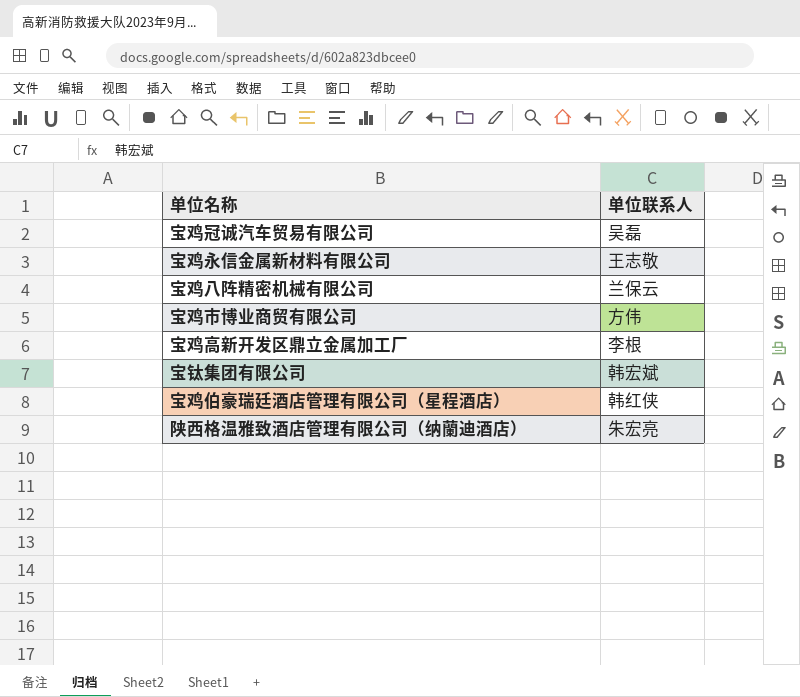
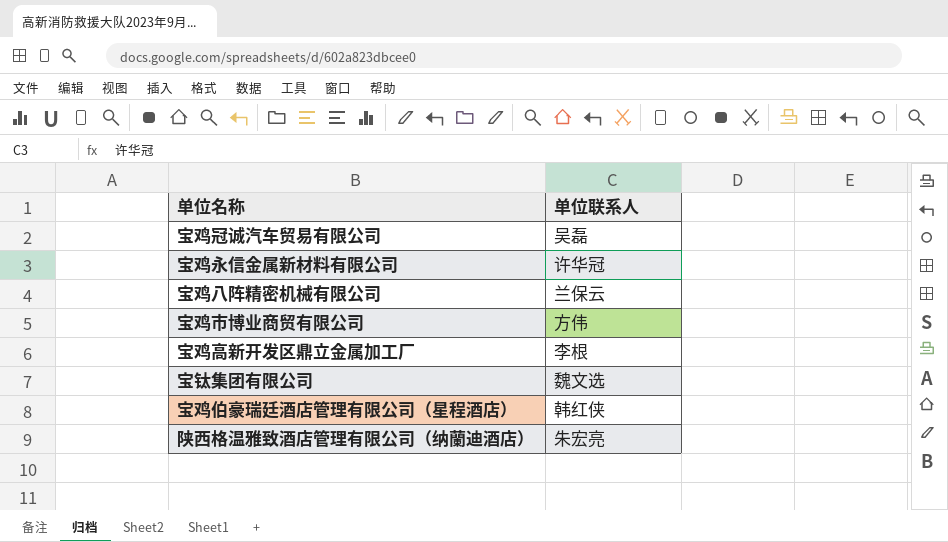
宝鸡永信金属新材料有限公司 | 单位联系人: 王志敬 -> 许华冠
宝钛集团有限公司 | 单位联系人: 韩宏斌 -> 魏文选

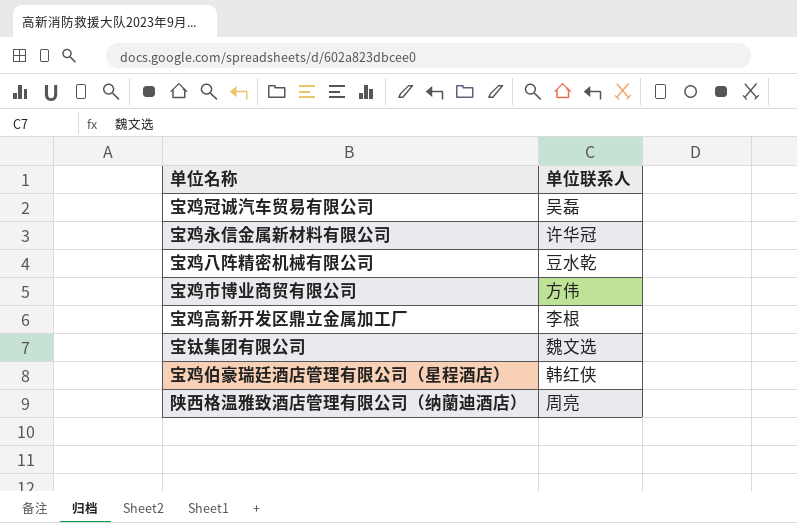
宝鸡八阵精密机械有限公司 | 单位联系人: 兰保云 -> 豆水乾
陕西格温雅致酒店管理有限公司（纳蘭迪酒店） | 单位联系人: 朱宏亮 -> 周亮

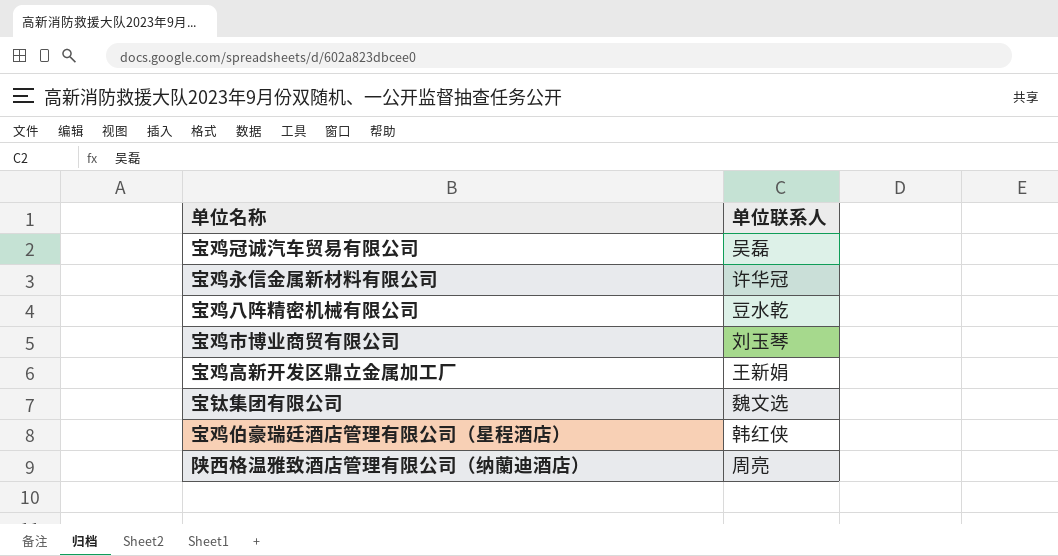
宝鸡市博业商贸有限公司 | 单位联系人: 方伟 -> 刘玉琴
宝鸡高新开发区鼎立金属加工厂 | 单位联系人: 李根 -> 王新娟

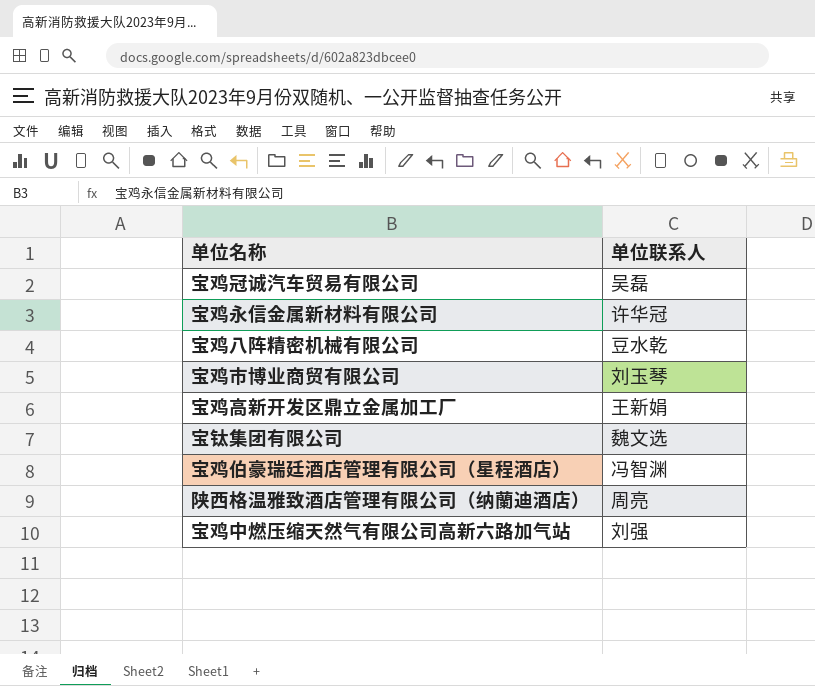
宝鸡伯豪瑞廷酒店管理有限公司（星程酒店） | 单位联系人: 韩红侠 -> 冯智渊
row 宝鸡中燃压缩天然气有限公司高新六路加气站: none -> 刘强

